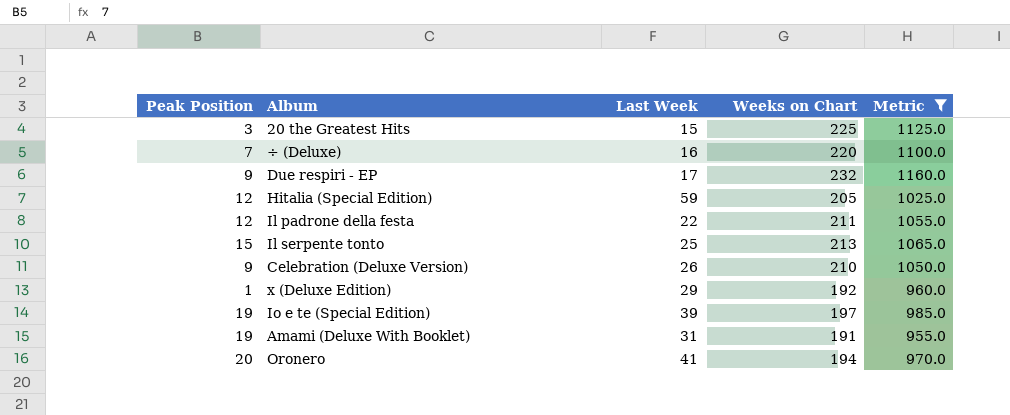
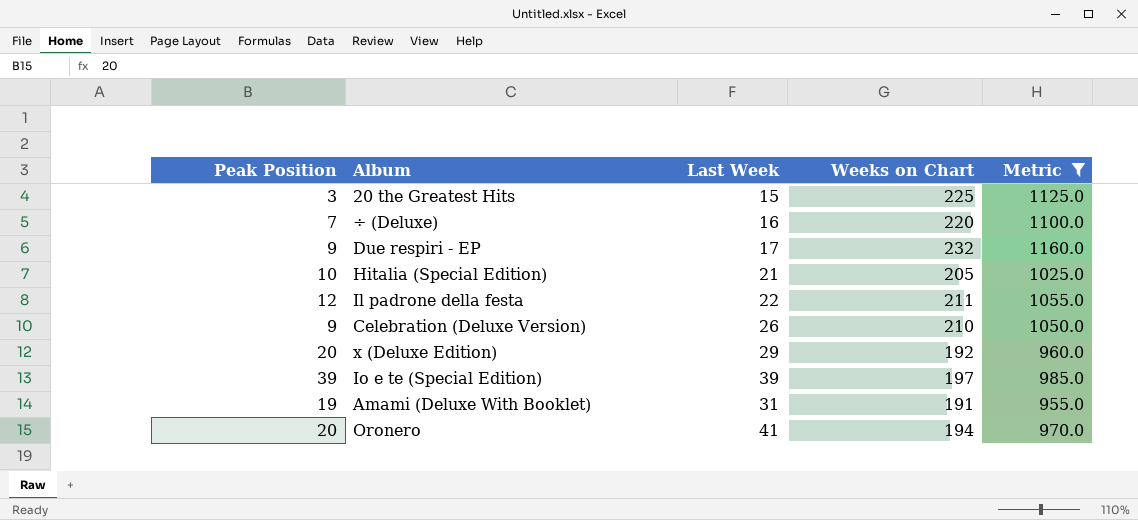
row Il serpente tonto: 15 | 25 | 213 | 1065.0 -> none
Hitalia (Special Edition) | Peak Position: 12 -> 10
Hitalia (Special Edition) | Last Week: 59 -> 21
x (Deluxe Edition) | Peak Position: 1 -> 20
Io e te (Special Edition) | Peak Position: 19 -> 39

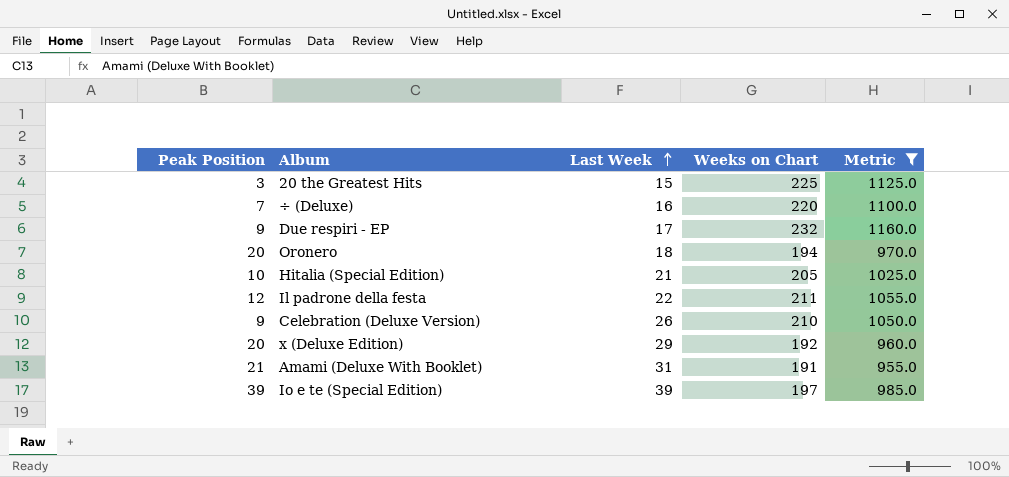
row order: none -> Last Week ascending
Oronero | Last Week: 41 -> 18
Amami (Deluxe With Booklet) | Peak Position: 19 -> 21

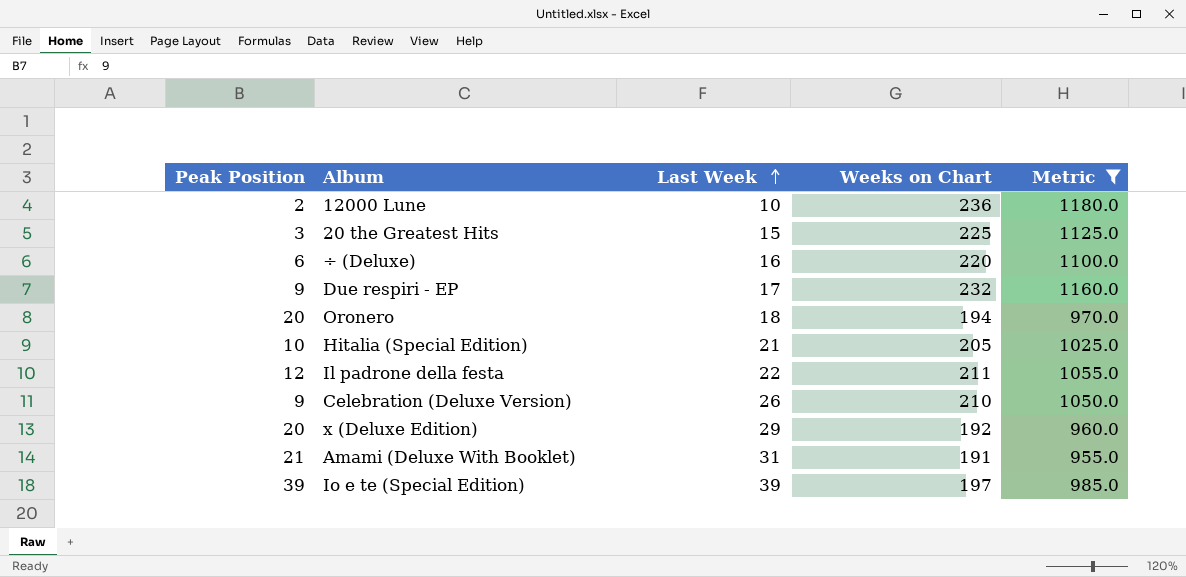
row 12000 Lune: none -> 2 | 10 | 236 | 1180.0
÷ (Deluxe) | Peak Position: 7 -> 6

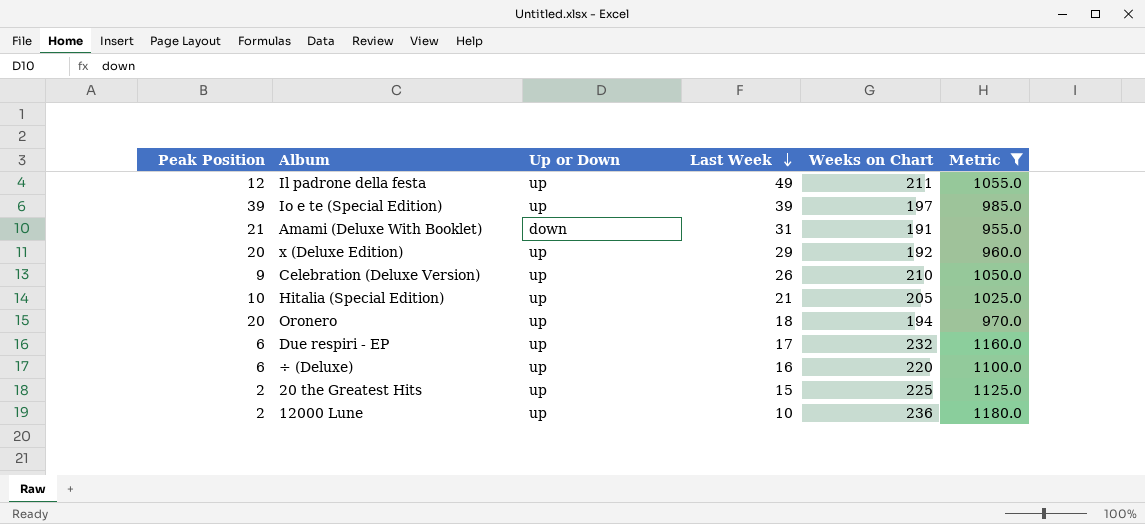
row order: Last Week ascending -> Last Week descending
column Up or Down | position: none -> 3
Il padrone della festa | Last Week: 22 -> 49
Due respiri - EP | Peak Position: 9 -> 6
20 the Greatest Hits | Peak Position: 3 -> 2

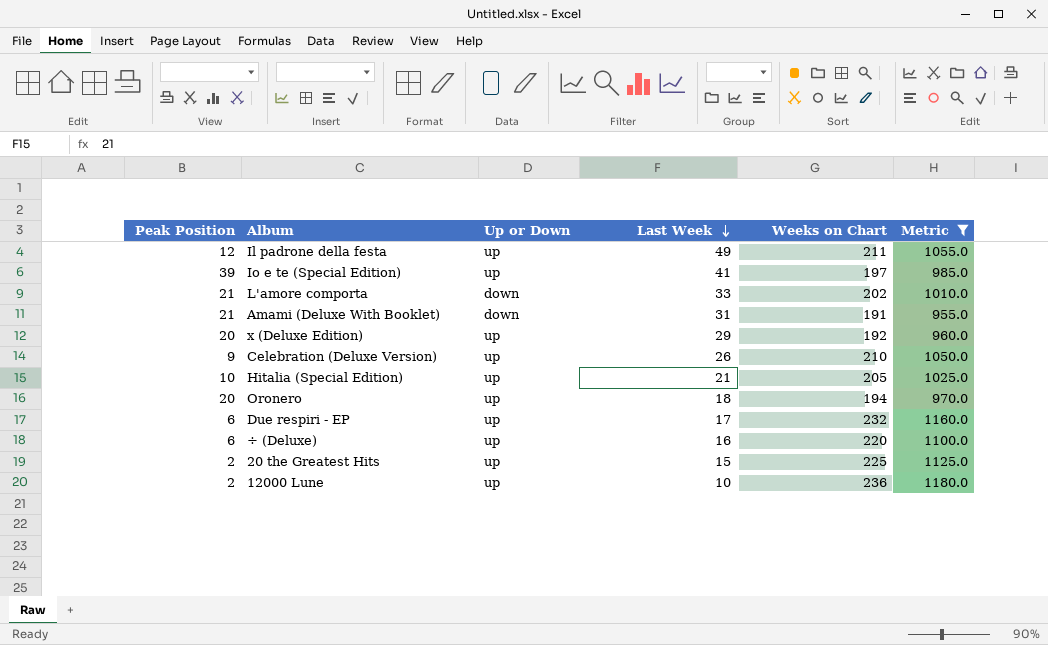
Io e te (Special Edition) | Last Week: 39 -> 41
row L'amore comporta: none -> 21 | down | 33 | 202 | 1010.0

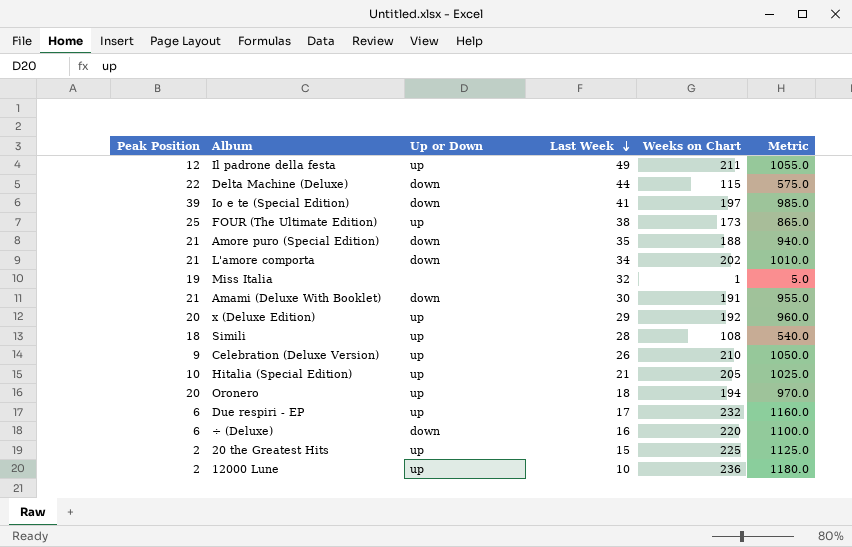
filter: Metric >= 955.0 -> none
Io e te (Special Edition) | Up or Down: up -> down
L'amore comporta | Last Week: 33 -> 34
Amami (Deluxe With Booklet) | Last Week: 31 -> 30
÷ (Deluxe) | Up or Down: up -> down

